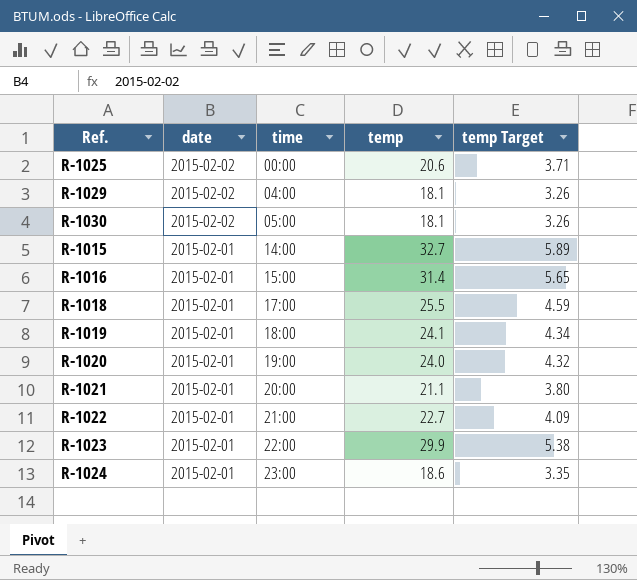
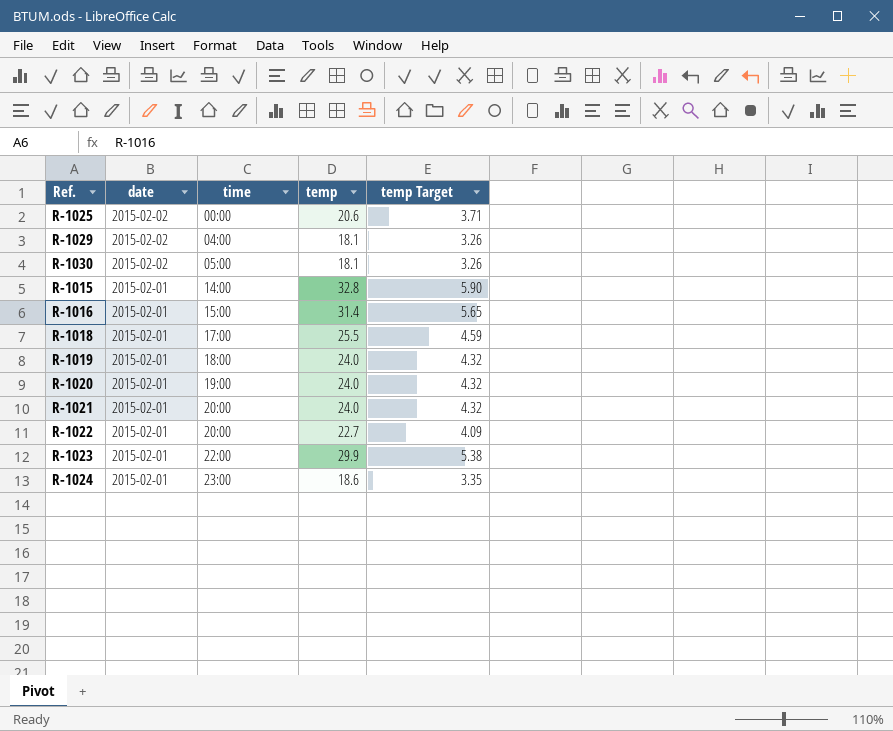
R-1015 | temp: 32.7 -> 32.8
R-1015 | temp Target: 5.89 -> 5.90
R-1019 | temp: 24.1 -> 24.0
R-1019 | temp Target: 4.34 -> 4.32
R-1021 | temp: 21.1 -> 24.0
R-1021 | temp Target: 3.80 -> 4.32
R-1022 | time: 21:00 -> 20:00

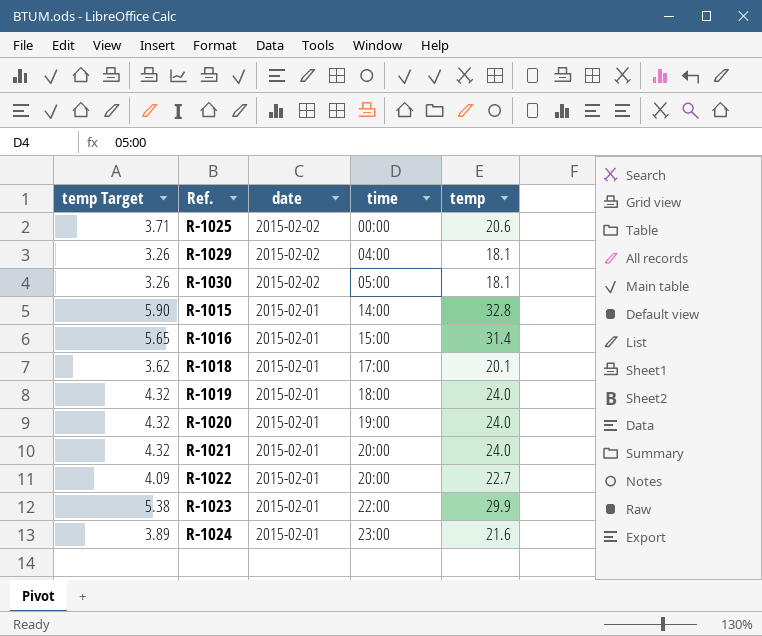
column temp Target | position: 5 -> 1
R-1018 | temp Target: 4.59 -> 3.62
R-1018 | temp: 25.5 -> 20.1
R-1024 | temp Target: 3.35 -> 3.89
R-1024 | temp: 18.6 -> 21.6

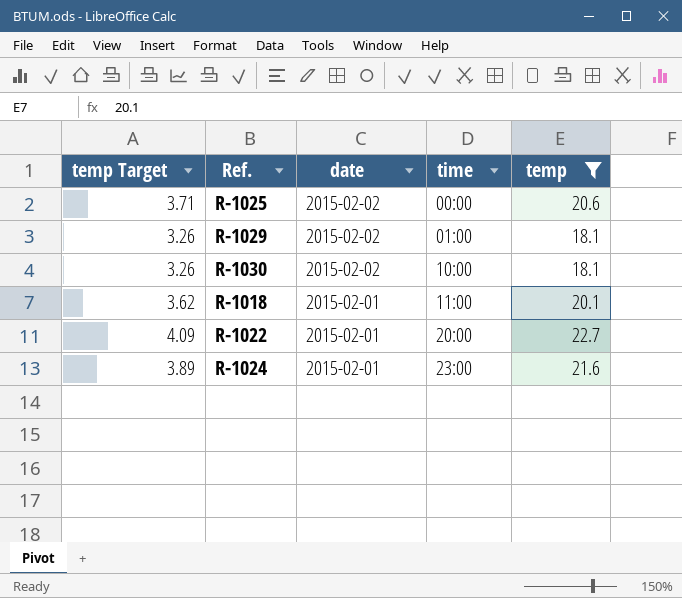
filter: none -> temp <= 22.7
R-1029 | time: 04:00 -> 01:00
R-1030 | time: 05:00 -> 10:00
R-1018 | time: 17:00 -> 11:00

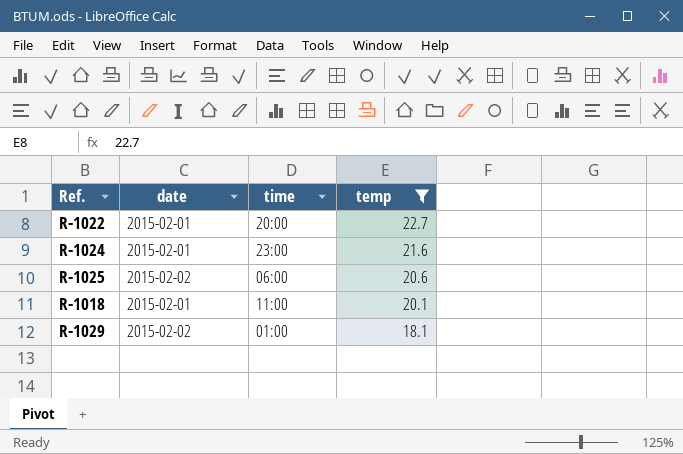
row order: date descending -> temp descending
column temp Target | formula: [temp] * 0.18 -> none
row R-1030: 3.26 | 2015-02-02 | 10:00 | 18.1 -> none
R-1025 | time: 00:00 -> 06:00

